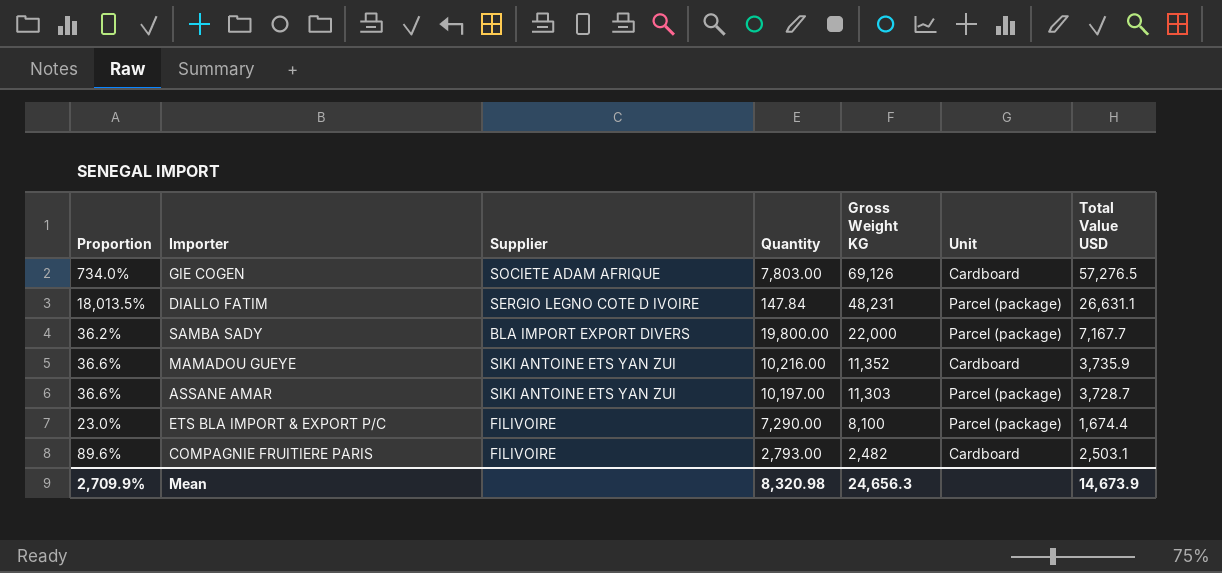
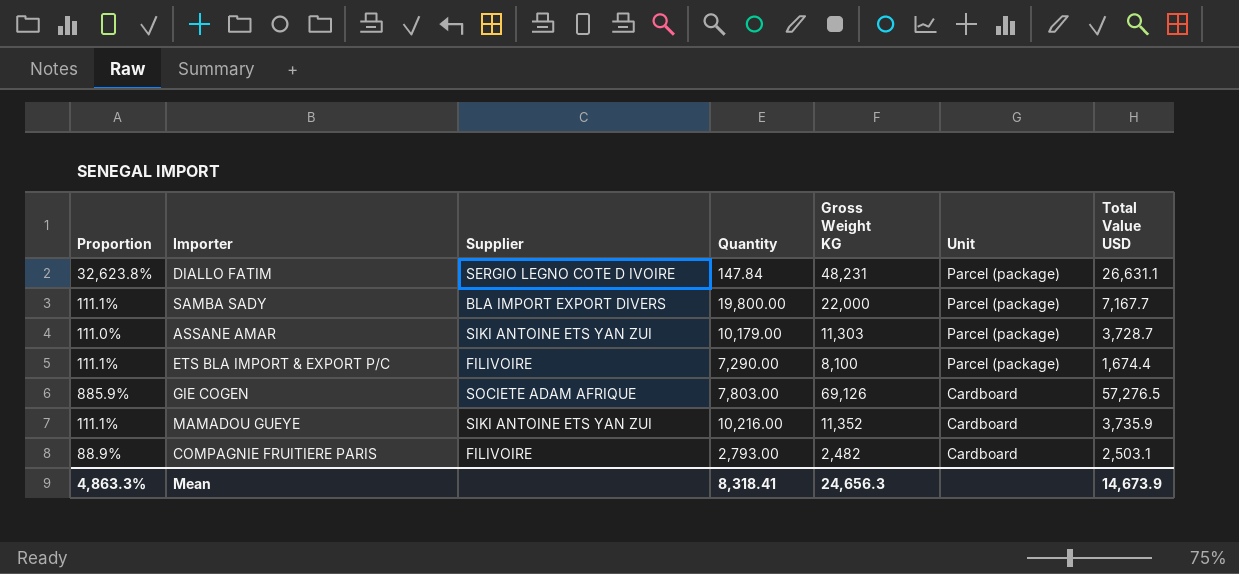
row order: Gross Weight KG descending -> Unit descending
column Proportion | formula: [Total Value USD] / [Quantity] -> [Gross Weight KG] / [Quantity]
ASSANE AMAR | Quantity: 10,197.00 -> 10,179.00
Mean | Proportion: 2,709.9% -> 4,863.3%
Mean | Quantity: 8,320.98 -> 8,318.41

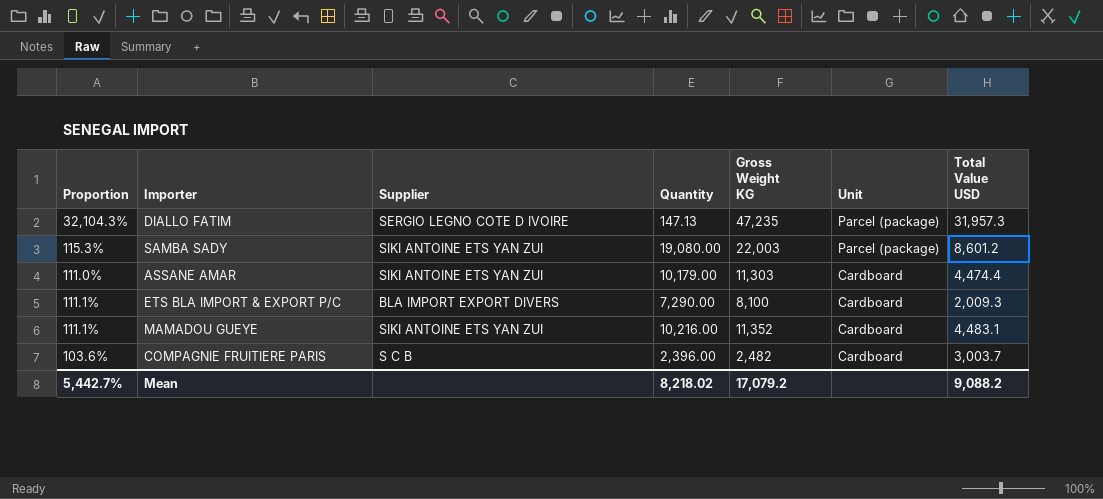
row GIE COGEN: 885.9% | SOCIETE ADAM AFRIQUE | 7,803.00 | 69,126 | Cardboard | 57,276.5 -> none
DIALLO FATIM | Proportion: 32,623.8% -> 32,104.3%
DIALLO FATIM | Quantity: 147.84 -> 147.13
DIALLO FATIM | Gross Weight KG: 48,231 -> 47,235
DIALLO FATIM | Total Value USD: 26,631.1 -> 31,957.3
SAMBA SADY | Proportion: 111.1% -> 115.3%
SAMBA SADY | Supplier: BLA IMPORT EXPORT DIVERS -> SIKI ANTOINE ETS YAN ZUI
SAMBA SADY | Quantity: 19,800.00 -> 19,080.00
SAMBA SADY | Gross Weight KG: 22,000 -> 22,003
SAMBA SADY | Total Value USD: 7,167.7 -> 8,601.2
ASSANE AMAR | Unit: Parcel (package) -> Cardboard
ASSANE AMAR | Total Value USD: 3,728.7 -> 4,474.4
ETS BLA IMPORT & EXPORT P/C | Supplier: FILIVOIRE -> BLA IMPORT EXPORT DIVERS
ETS BLA IMPORT & EXPORT P/C | Unit: Parcel (package) -> Cardboard
ETS BLA IMPORT & EXPORT P/C | Total Value USD: 1,674.4 -> 2,009.3
MAMADOU GUEYE | Total Value USD: 3,735.9 -> 4,483.1
COMPAGNIE FRUITIERE PARIS | Proportion: 88.9% -> 103.6%
COMPAGNIE FRUITIERE PARIS | Supplier: FILIVOIRE -> S C B
COMPAGNIE FRUITIERE PARIS | Quantity: 2,793.00 -> 2,396.00
COMPAGNIE FRUITIERE PARIS | Total Value USD: 2,503.1 -> 3,003.7
Mean | Proportion: 4,863.3% -> 5,442.7%
Mean | Quantity: 8,318.41 -> 8,218.02
Mean | Gross Weight KG: 24,656.3 -> 17,079.2
Mean | Total Value USD: 14,673.9 -> 9,088.2

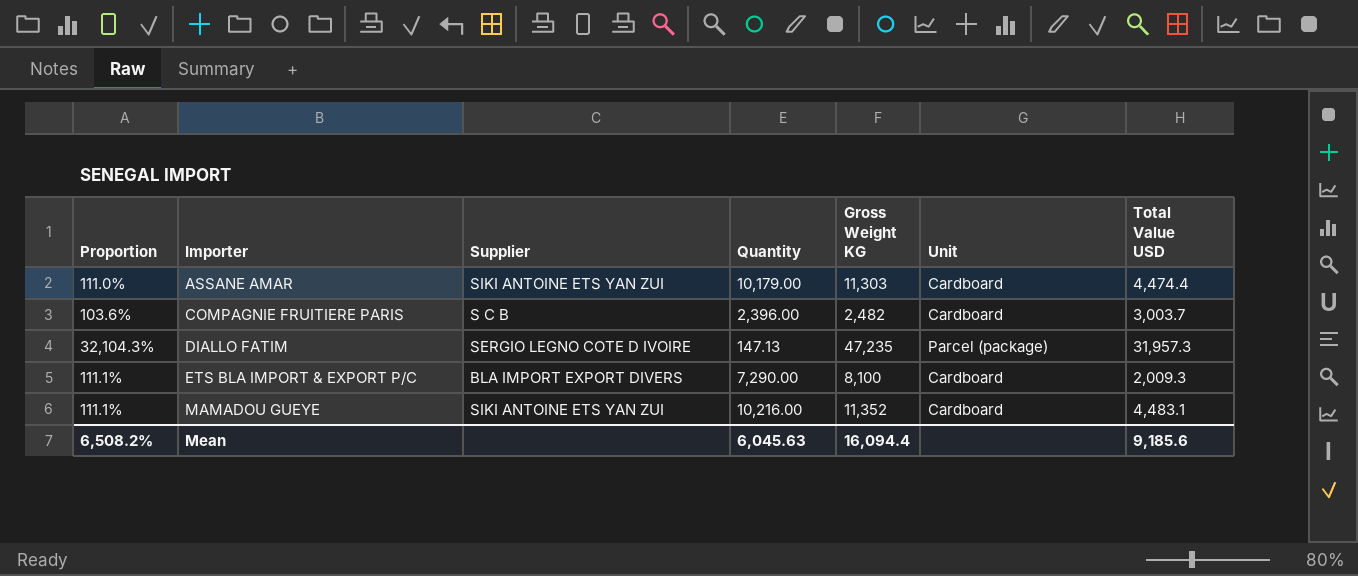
row order: Unit descending -> Importer ascending
row SAMBA SADY: 115.3% | SIKI ANTOINE ETS YAN ZUI | 19,080.00 | 22,003 | Parcel (package) | 8,601.2 -> none
Mean | Proportion: 5,442.7% -> 6,508.2%
Mean | Quantity: 8,218.02 -> 6,045.63
Mean | Gross Weight KG: 17,079.2 -> 16,094.4
Mean | Total Value USD: 9,088.2 -> 9,185.6

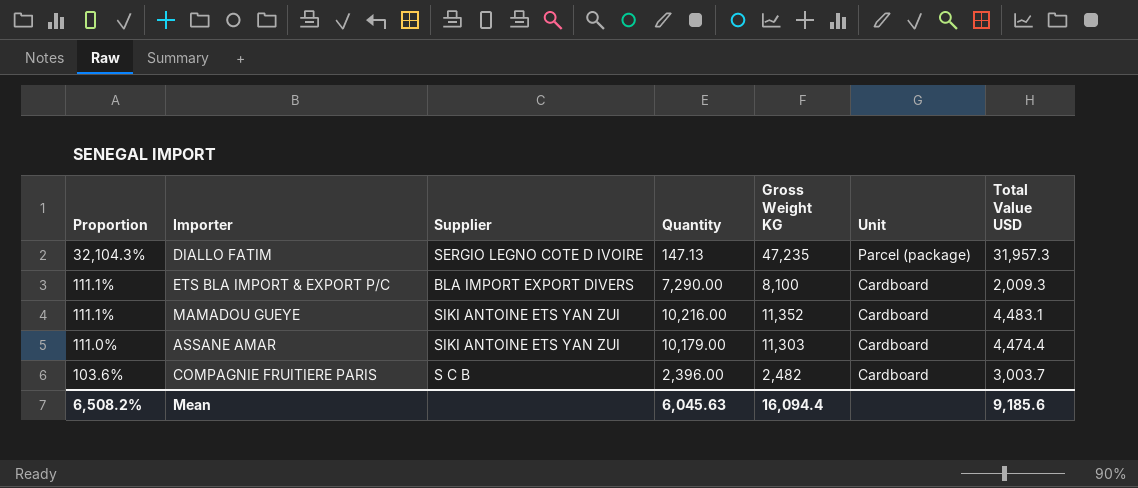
row order: Importer ascending -> Proportion descending

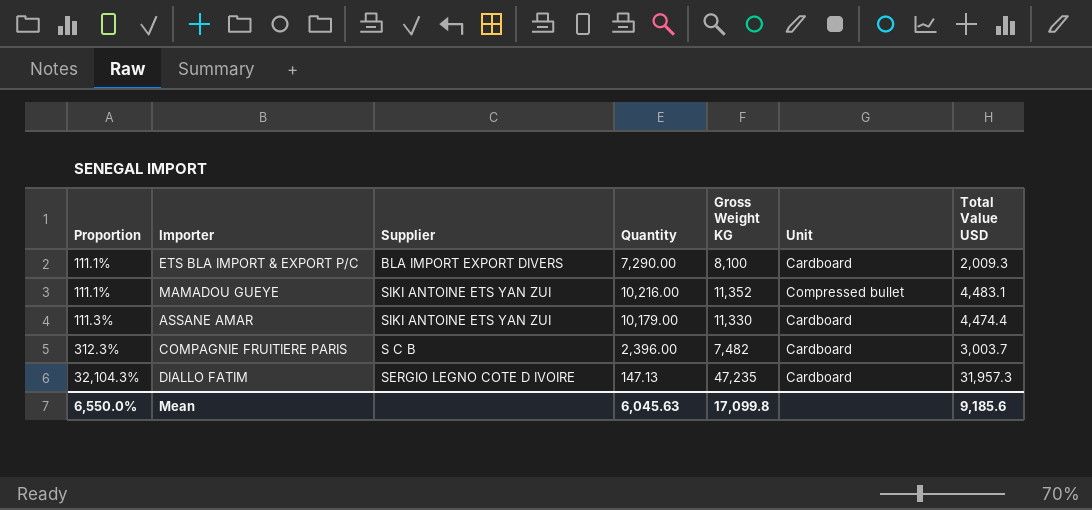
row order: Proportion descending -> Proportion ascending
MAMADOU GUEYE | Unit: Cardboard -> Compressed bullet
ASSANE AMAR | Proportion: 111.0% -> 111.3%
ASSANE AMAR | Gross Weight KG: 11,303 -> 11,330
COMPAGNIE FRUITIERE PARIS | Proportion: 103.6% -> 312.3%
COMPAGNIE FRUITIERE PARIS | Gross Weight KG: 2,482 -> 7,482
DIALLO FATIM | Unit: Parcel (package) -> Cardboard
Mean | Proportion: 6,508.2% -> 6,550.0%
Mean | Gross Weight KG: 16,094.4 -> 17,099.8

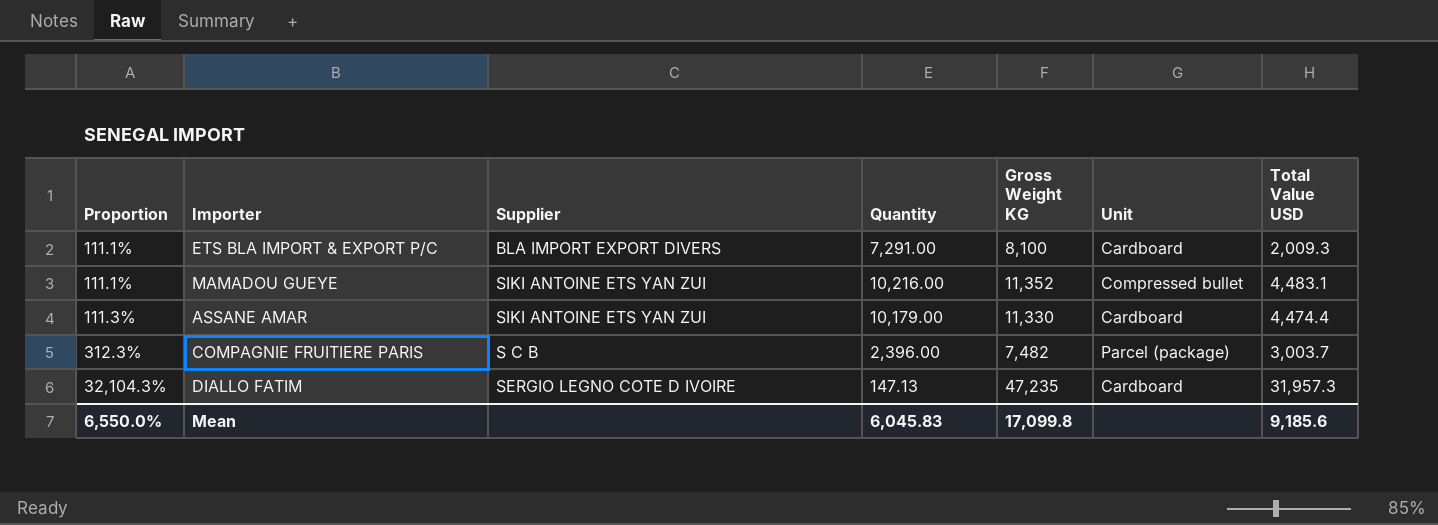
ETS BLA IMPORT & EXPORT P/C | Quantity: 7,290.00 -> 7,291.00
COMPAGNIE FRUITIERE PARIS | Unit: Cardboard -> Parcel (package)
Mean | Quantity: 6,045.63 -> 6,045.83

